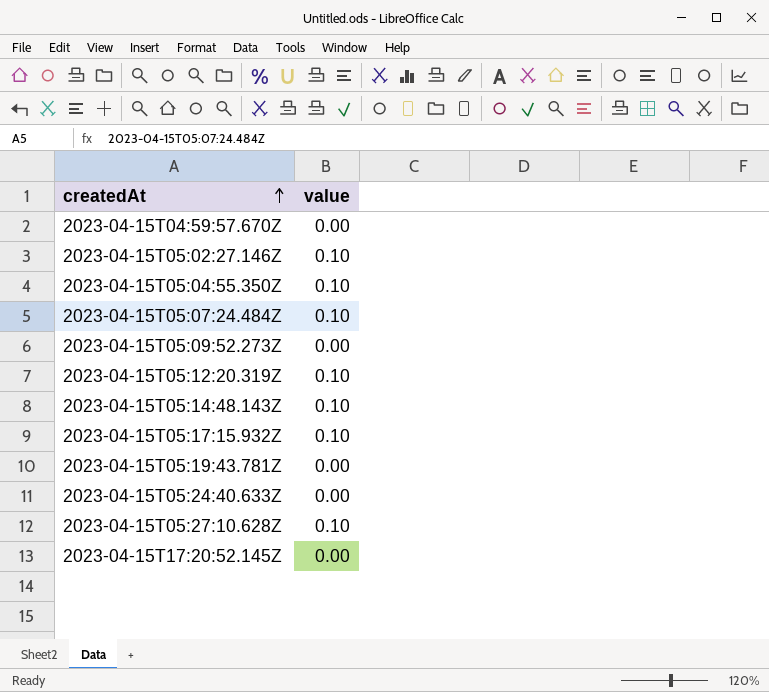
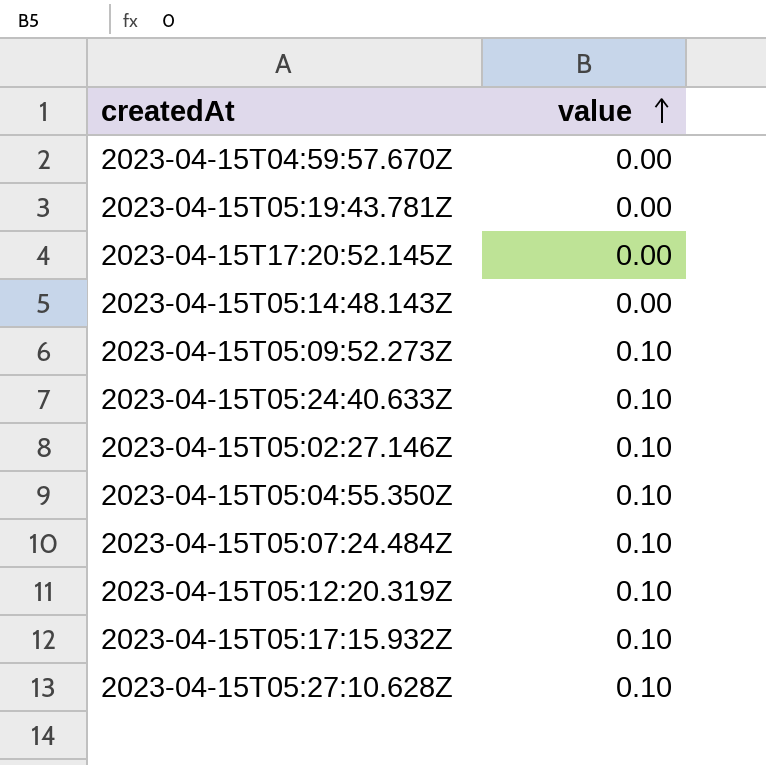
row order: createdAt ascending -> value ascending
2023-04-15T05:14:48.143Z | value: 0.10 -> 0.00
2023-04-15T05:09:52.273Z | value: 0.00 -> 0.10
2023-04-15T05:24:40.633Z | value: 0.00 -> 0.10

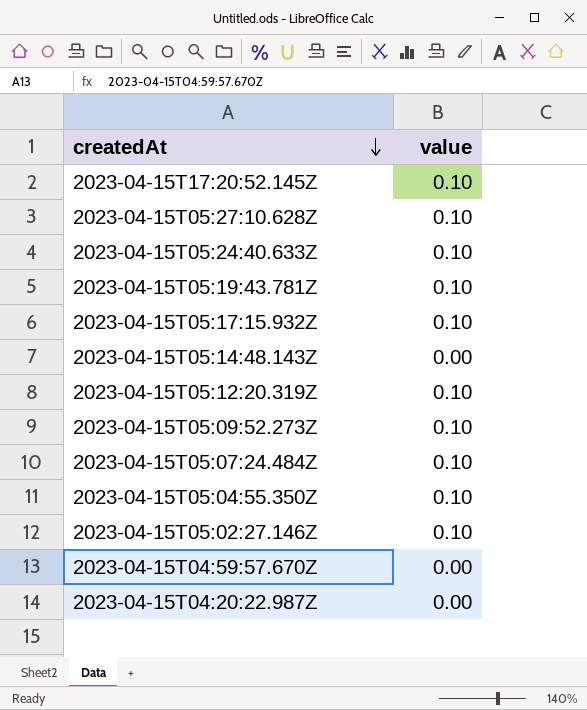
row order: value ascending -> createdAt descending
2023-04-15T17:20:52.145Z | value: 0.00 -> 0.10
2023-04-15T05:19:43.781Z | value: 0.00 -> 0.10
row 2023-04-15T04:20:22.987Z: none -> 0.00

